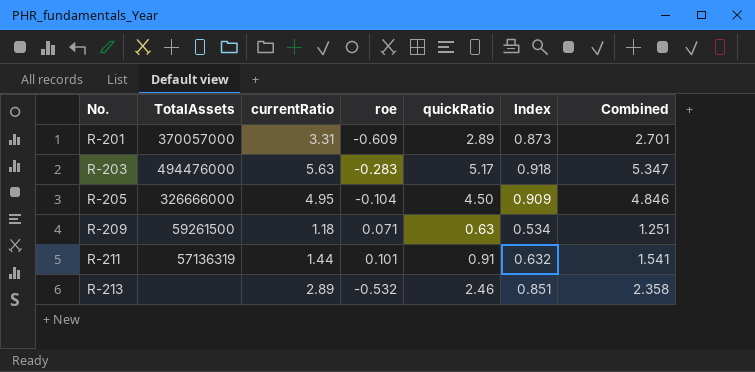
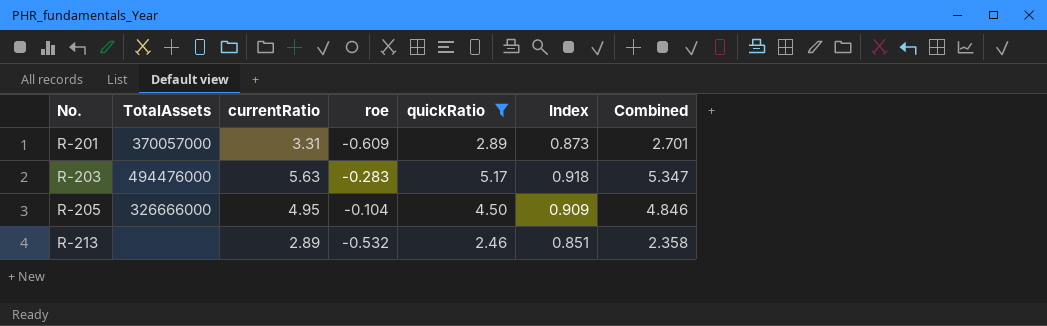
filter: none -> quickRatio >= 2.46

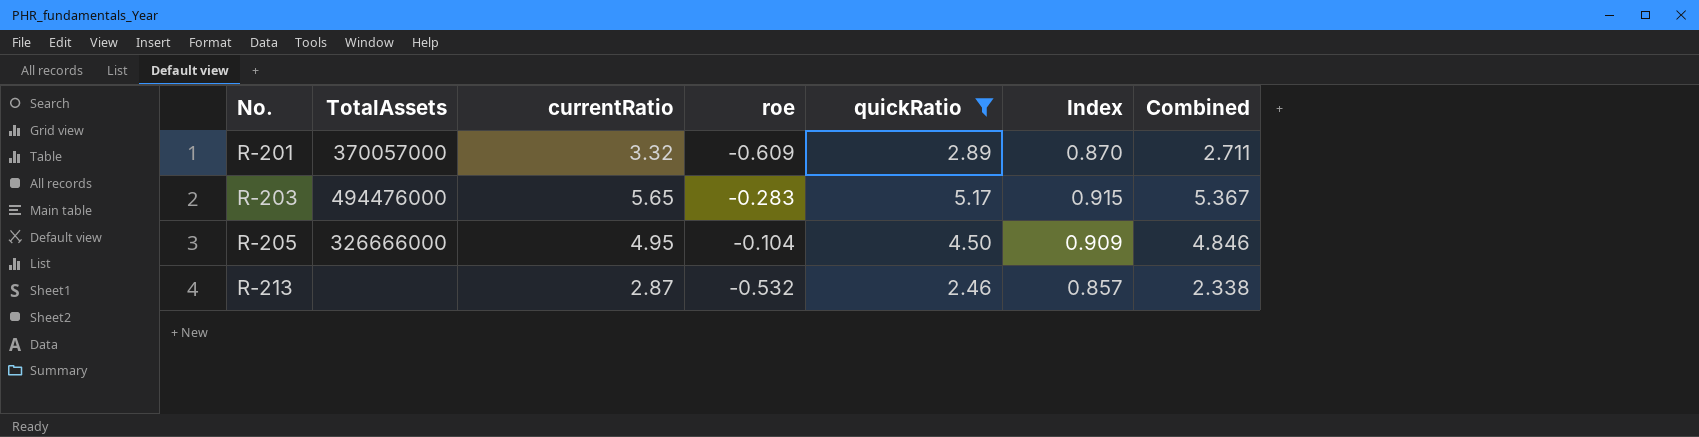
R-201 | currentRatio: 3.31 -> 3.32
R-201 | Index: 0.873 -> 0.870
R-201 | Combined: 2.701 -> 2.711
R-203 | currentRatio: 5.63 -> 5.65
R-203 | Index: 0.918 -> 0.915
R-203 | Combined: 5.347 -> 5.367
R-213 | currentRatio: 2.89 -> 2.87
R-213 | Index: 0.851 -> 0.857
R-213 | Combined: 2.358 -> 2.338

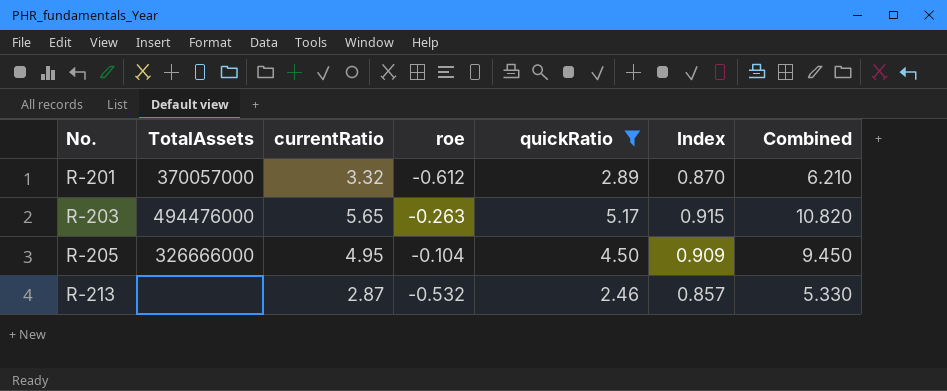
column Combined | formula: [currentRatio] + [roe] -> [currentRatio] + [quickRatio]
R-201 | roe: -0.609 -> -0.612
R-203 | roe: -0.283 -> -0.263

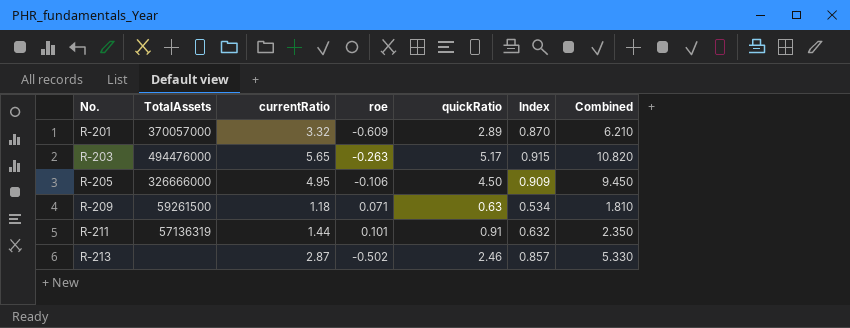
filter: quickRatio >= 2.46 -> none
R-201 | roe: -0.612 -> -0.609
R-205 | roe: -0.104 -> -0.106
R-213 | roe: -0.532 -> -0.502

